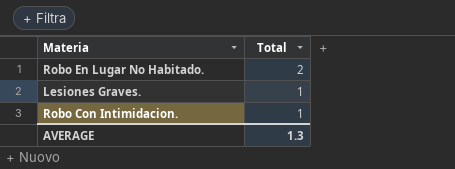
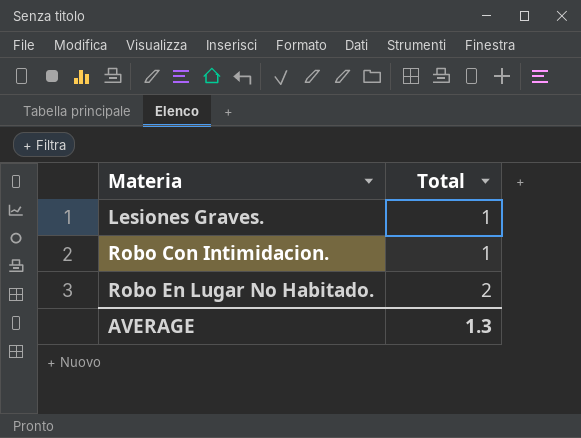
row order: Total descending -> Materia ascending

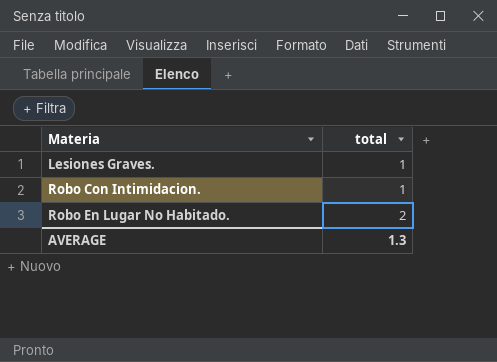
column name: Total -> total

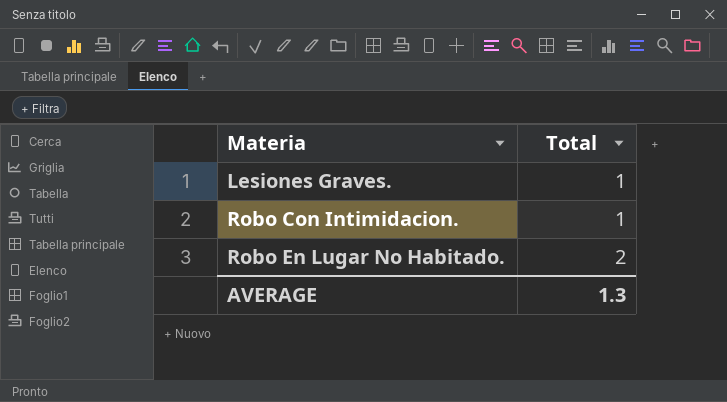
column name: total -> Total

